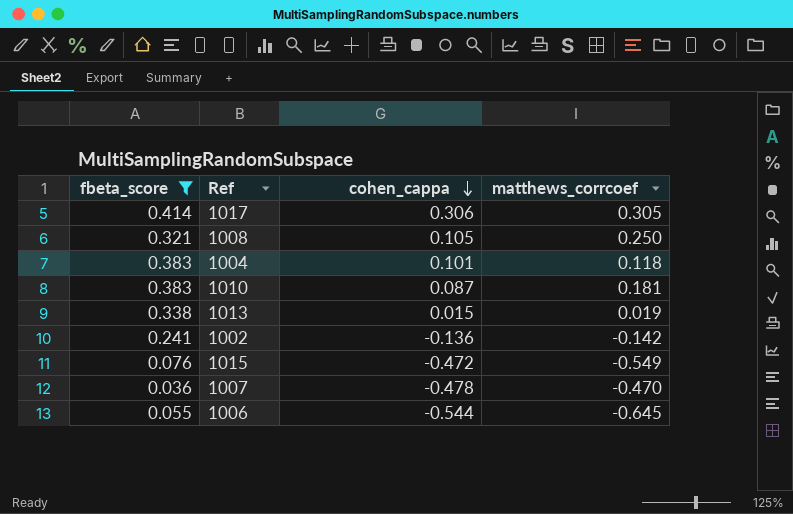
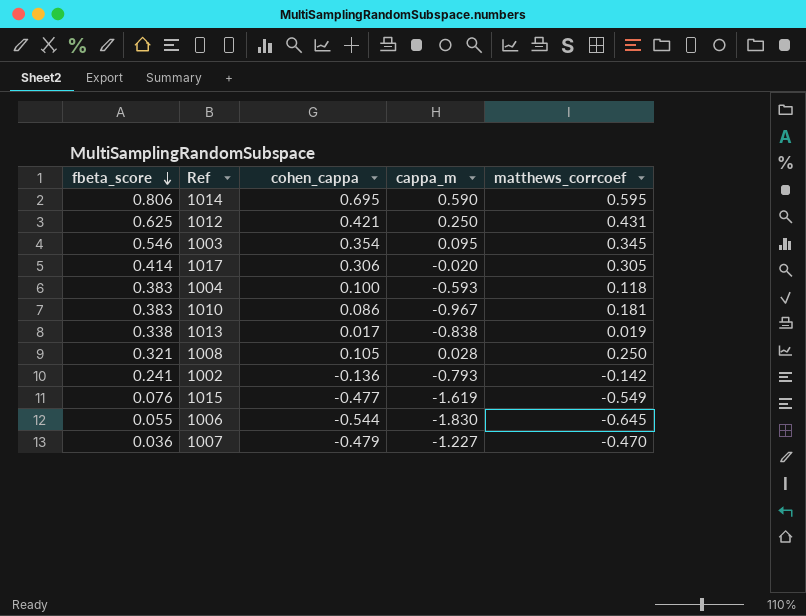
filter: fbeta_score <= 0.414 -> none
row order: cohen_cappa descending -> fbeta_score descending
column cappa_m | position: none -> 4
1004 | cohen_cappa: 0.101 -> 0.100
1010 | cohen_cappa: 0.087 -> 0.086
1013 | cohen_cappa: 0.015 -> 0.017
1015 | cohen_cappa: -0.472 -> -0.477
1007 | cohen_cappa: -0.478 -> -0.479

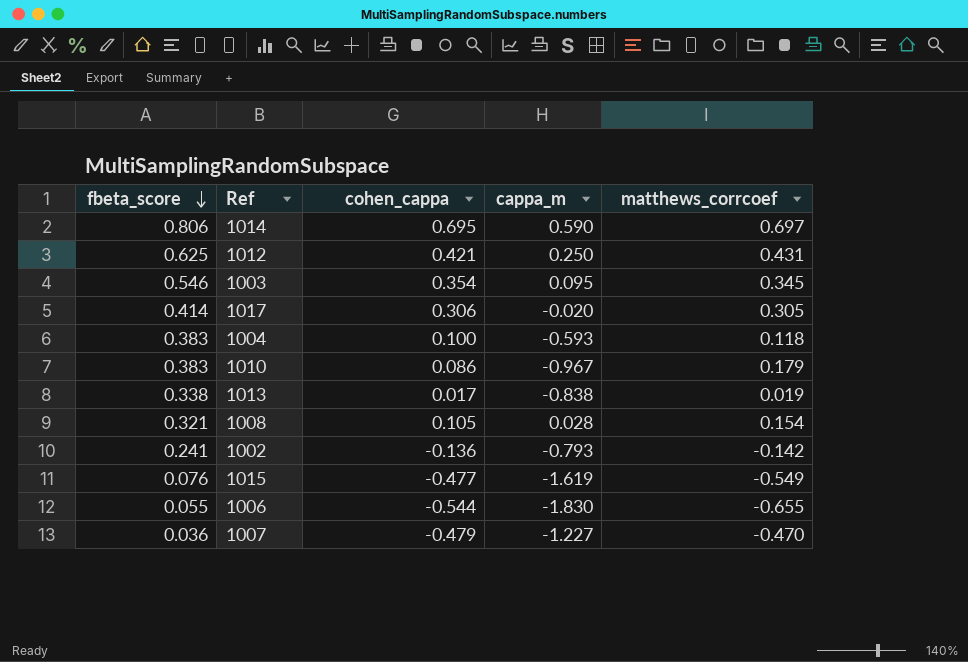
1014 | matthews_corrcoef: 0.595 -> 0.697
1010 | matthews_corrcoef: 0.181 -> 0.179
1008 | matthews_corrcoef: 0.250 -> 0.154
1006 | matthews_corrcoef: -0.645 -> -0.655

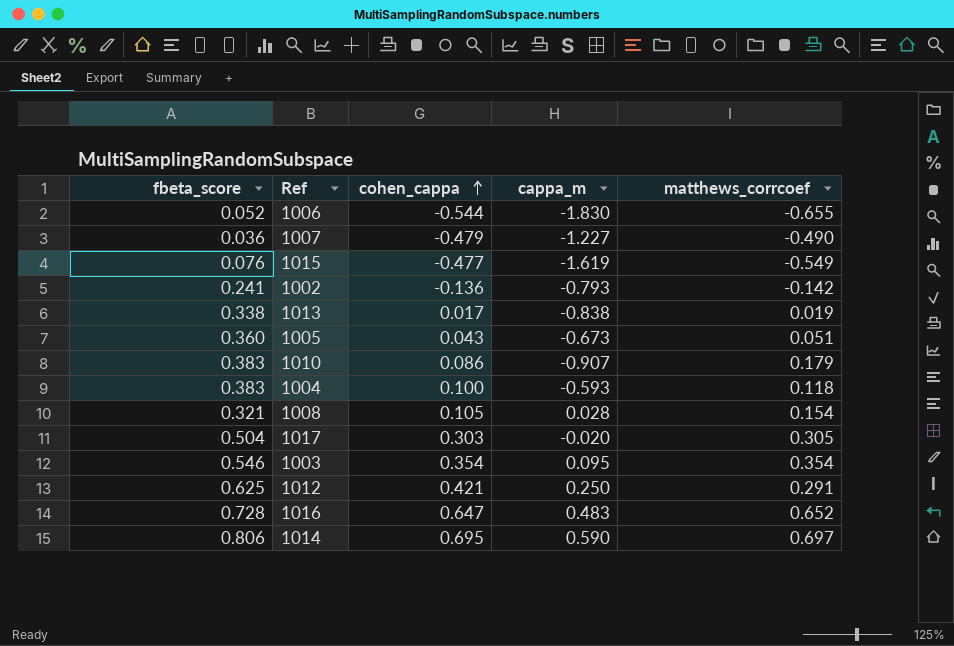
row order: fbeta_score descending -> cohen_cappa ascending
1006 | fbeta_score: 0.055 -> 0.052
1007 | matthews_corrcoef: -0.470 -> -0.490
row 1005: none -> 0.360 | 0.043 | -0.673 | 0.051
1010 | cappa_m: -0.967 -> -0.907
1017 | fbeta_score: 0.414 -> 0.504
1017 | cohen_cappa: 0.306 -> 0.303
1003 | matthews_corrcoef: 0.345 -> 0.354
1012 | matthews_corrcoef: 0.431 -> 0.291
row 1016: none -> 0.728 | 0.647 | 0.483 | 0.652

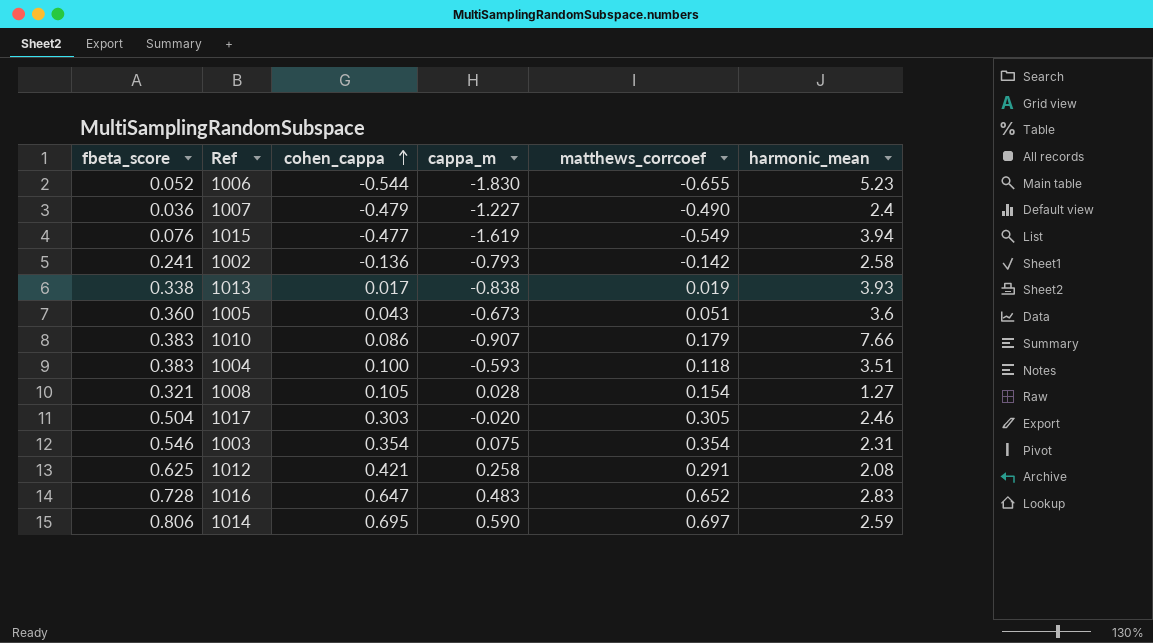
column harmonic_mean | position: none -> 6
1003 | cappa_m: 0.095 -> 0.075
1012 | cappa_m: 0.250 -> 0.258

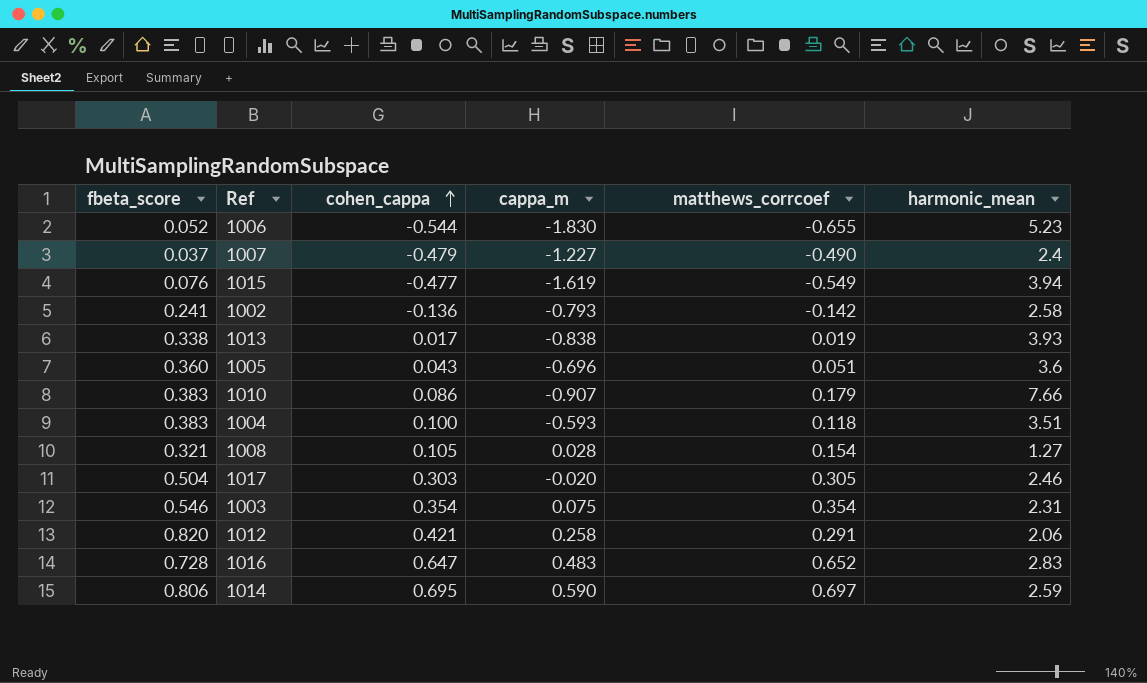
1007 | fbeta_score: 0.036 -> 0.037
1005 | cappa_m: -0.673 -> -0.696
1012 | fbeta_score: 0.625 -> 0.820
1012 | harmonic_mean: 2.08 -> 2.06

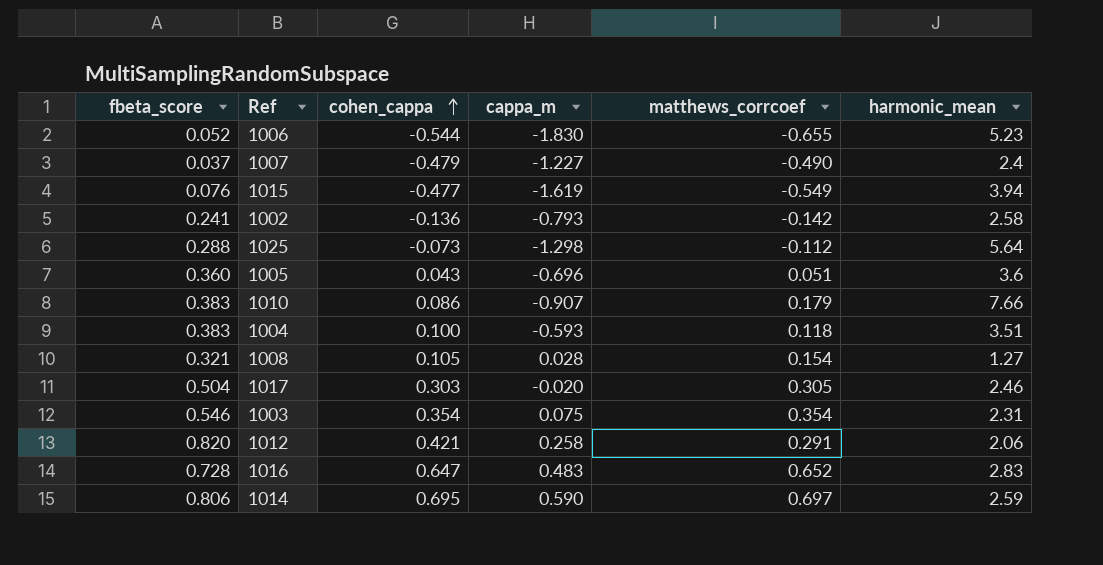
row 1013: 0.338 | 0.017 | -0.838 | 0.019 | 3.93 -> none
row 1025: none -> 0.288 | -0.073 | -1.298 | -0.112 | 5.64

